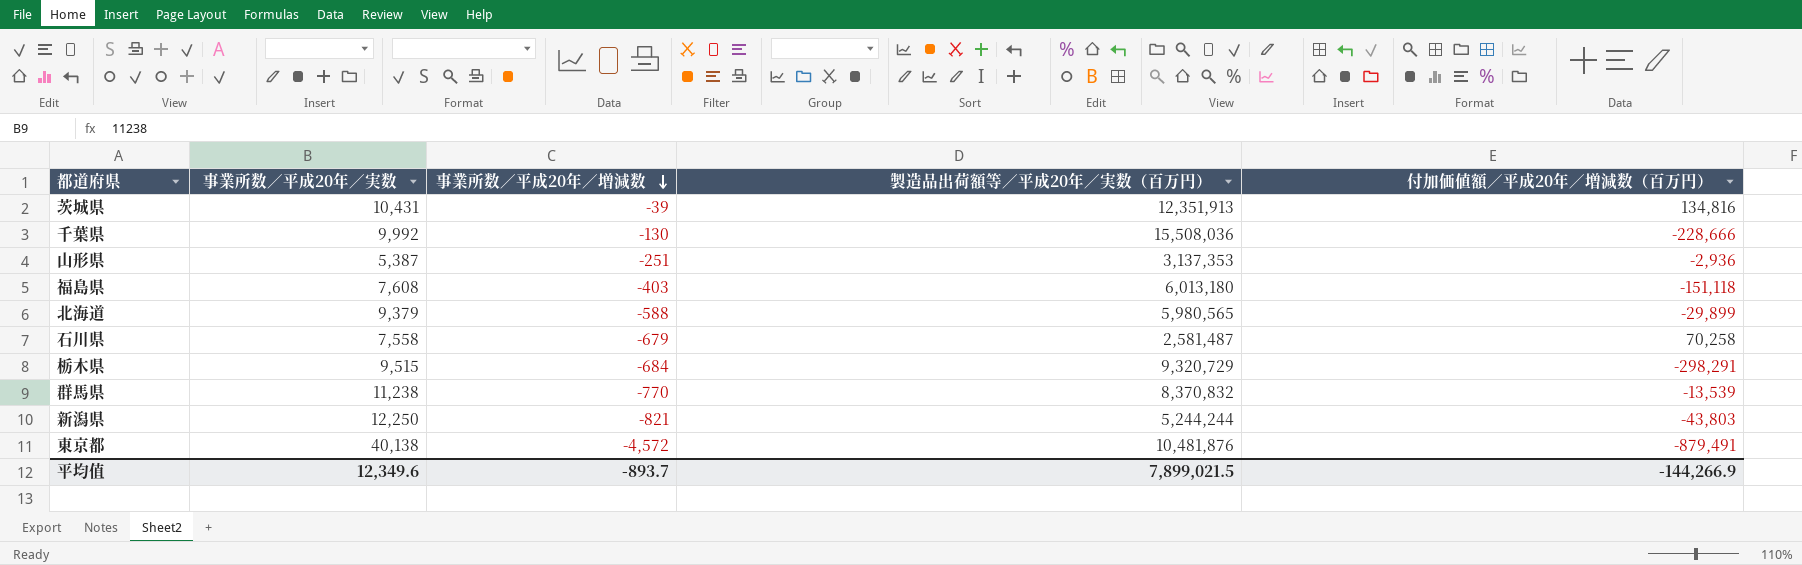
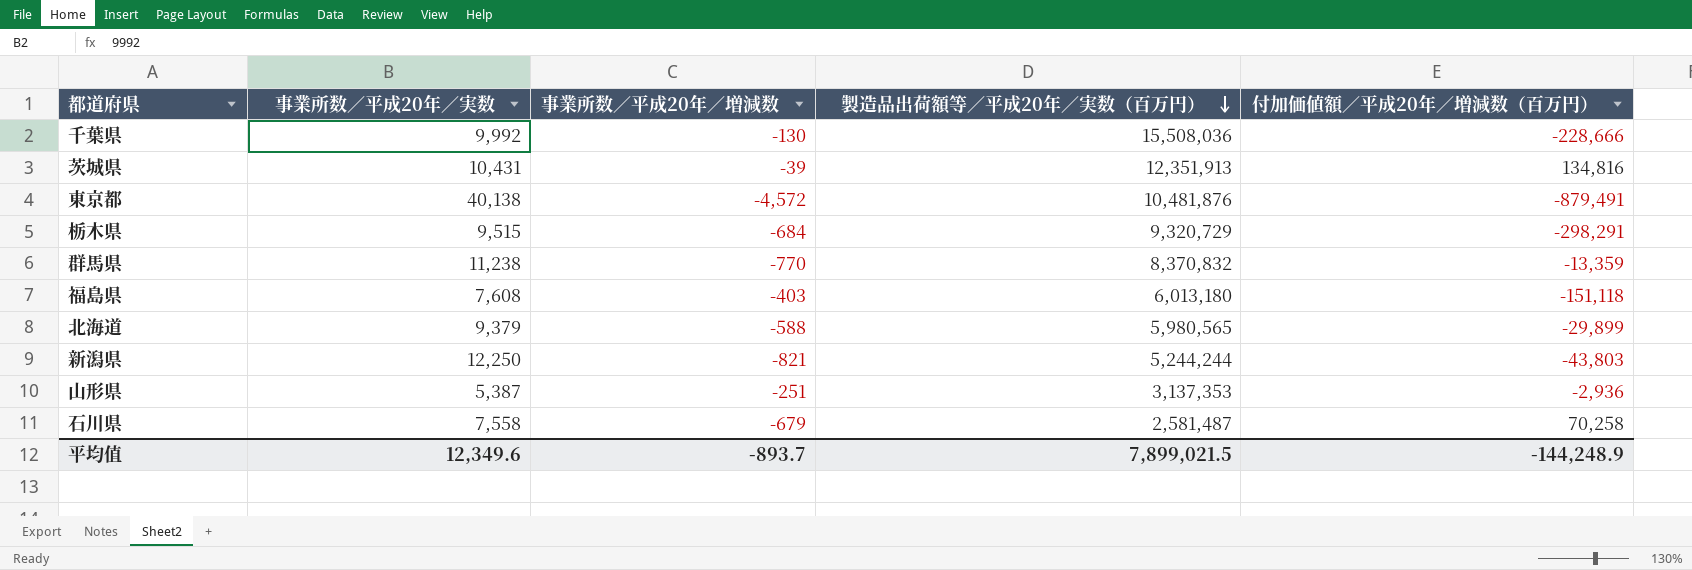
row order: 事業所数／平成20年／増減数 descending -> 製造品出荷額等／平成20年／実数（百万円） descending
群馬県 | 付加価値額／平成20年／増減数（百万円）: -13,539 -> -13,359
平均值 | 付加価値額／平成20年／増減数（百万円）: -144,266.9 -> -144,248.9

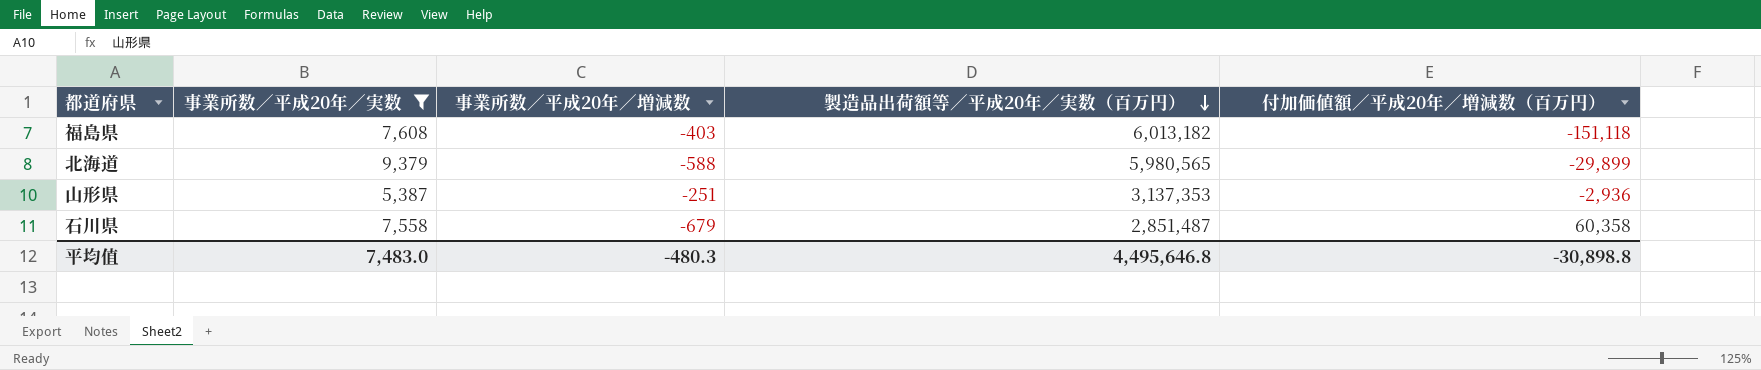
filter: none -> 事業所数／平成20年／実数 <= 9,379
福島県 | 製造品出荷額等／平成20年／実数（百万円）: 6,013,180 -> 6,013,182
石川県 | 製造品出荷額等／平成20年／実数（百万円）: 2,581,487 -> 2,851,487
石川県 | 付加価値額／平成20年／増減数（百万円）: 70,258 -> 60,358
平均值 | 事業所数／平成20年／実数: 12,349.6 -> 7,483.0
平均值 | 事業所数／平成20年／増減数: -893.7 -> -480.3
平均值 | 製造品出荷額等／平成20年／実数（百万円）: 7,899,021.5 -> 4,495,646.8
平均值 | 付加価値額／平成20年／増減数（百万円）: -144,248.9 -> -30,898.8

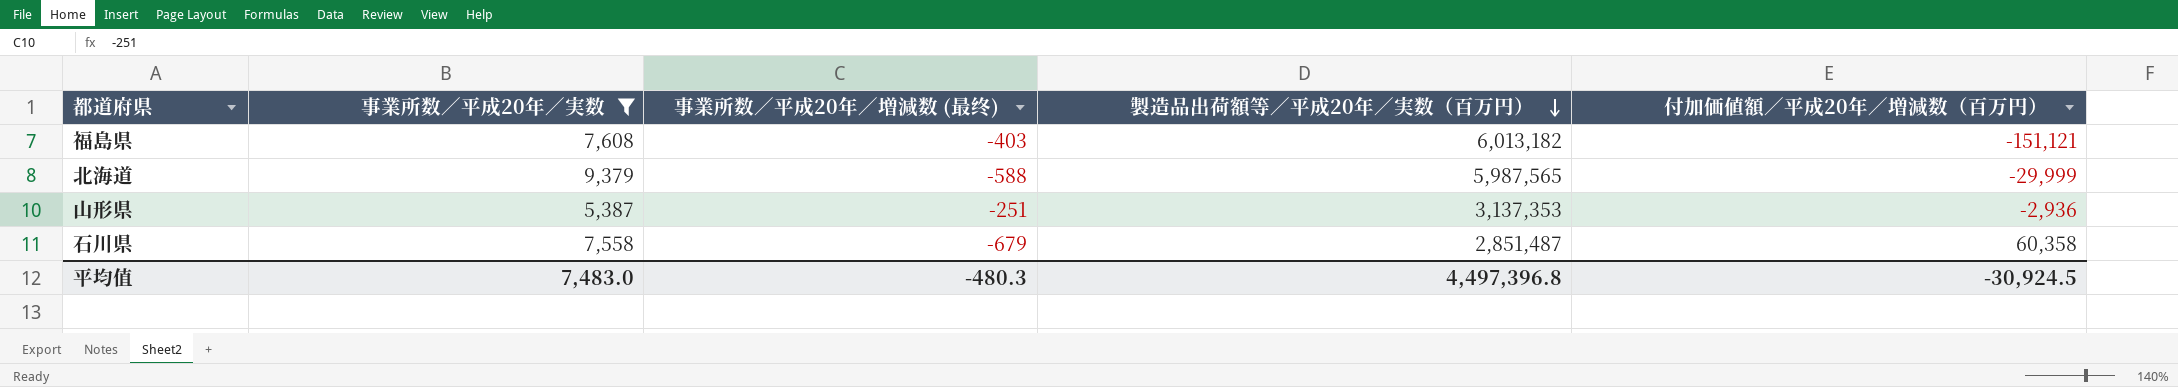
column name: 事業所数／平成20年／増減数 -> 事業所数／平成20年／増減数 (最终)
福島県 | 付加価値額／平成20年／増減数（百万円）: -151,118 -> -151,121
北海道 | 製造品出荷額等／平成20年／実数（百万円）: 5,980,565 -> 5,987,565
北海道 | 付加価値額／平成20年／増減数（百万円）: -29,899 -> -29,999
平均值 | 製造品出荷額等／平成20年／実数（百万円）: 4,495,646.8 -> 4,497,396.8
平均值 | 付加価値額／平成20年／増減数（百万円）: -30,898.8 -> -30,924.5

